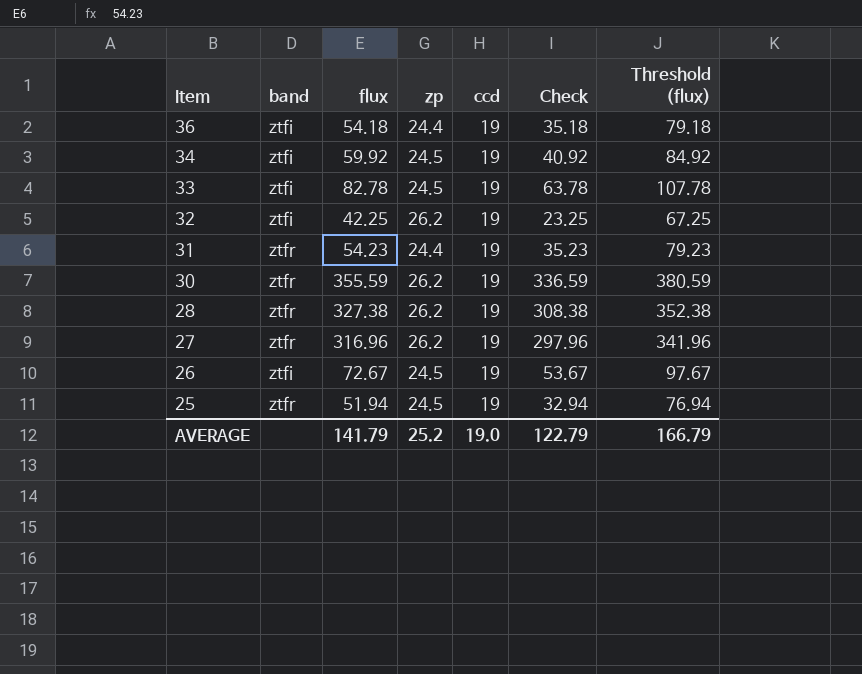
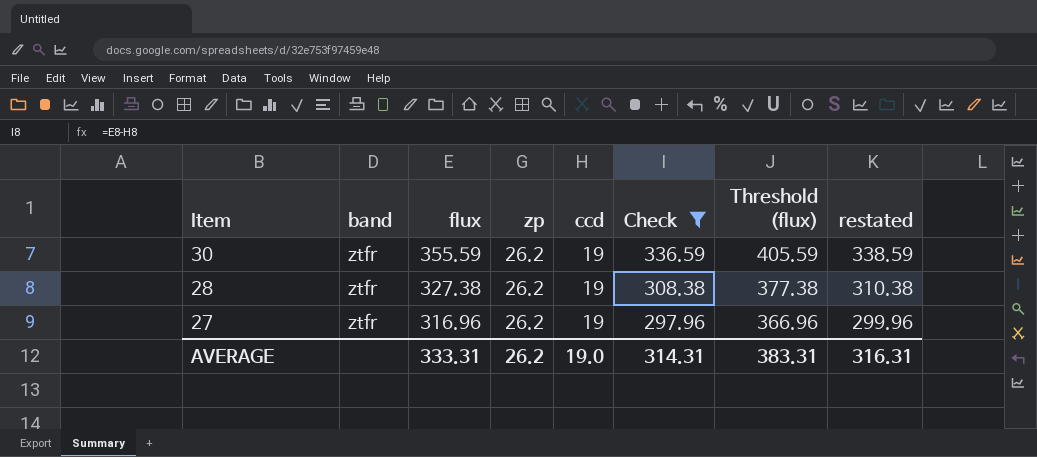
filter: none -> Check >= 297.96
column Threshold (flux) | formula: [flux] + 25 -> [flux] + 50
column restated | formula: none -> [Check] + 2
AVERAGE | flux: 141.79 -> 333.31
AVERAGE | zp: 25.2 -> 26.2
AVERAGE | Check: 122.79 -> 314.31
AVERAGE | Threshold (flux): 166.79 -> 383.31

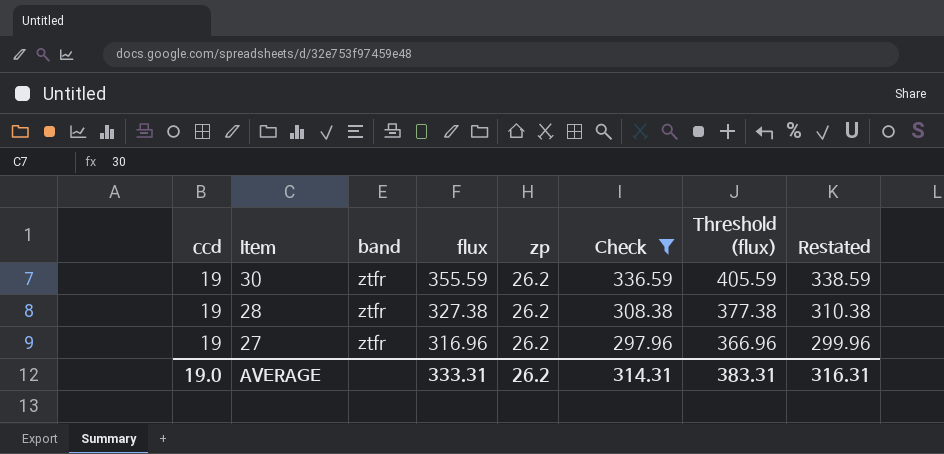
column ccd | position: 5 -> 1
column name: restated -> Restated

